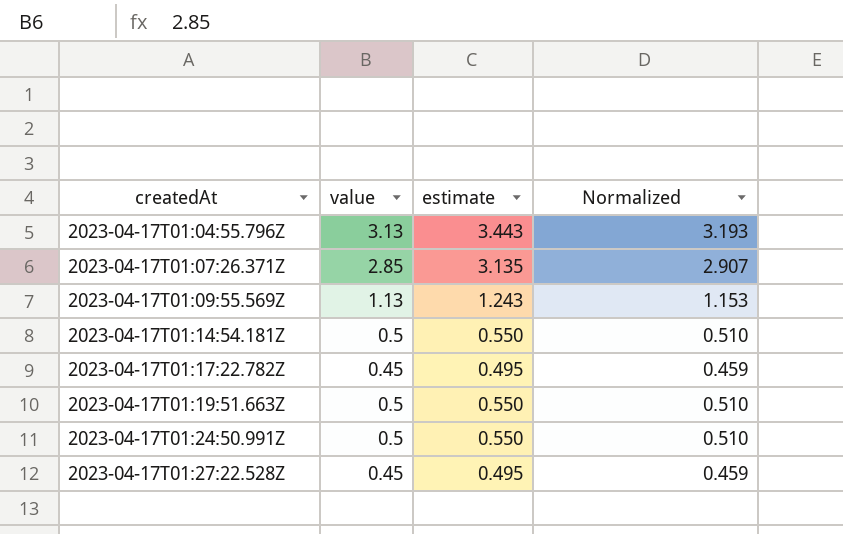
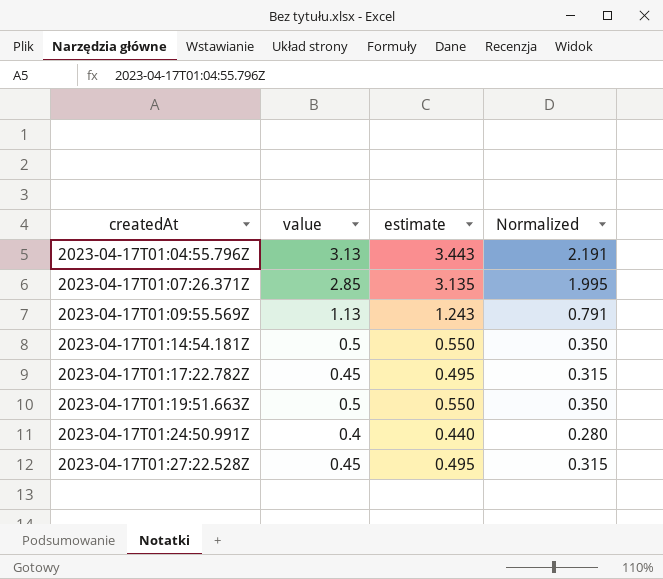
column Normalized | formula: [value] * 1.02 -> [value] * 0.7
2023-04-17T01:24:50.991Z | value: 0.5 -> 0.4
2023-04-17T01:24:50.991Z | estimate: 0.550 -> 0.440

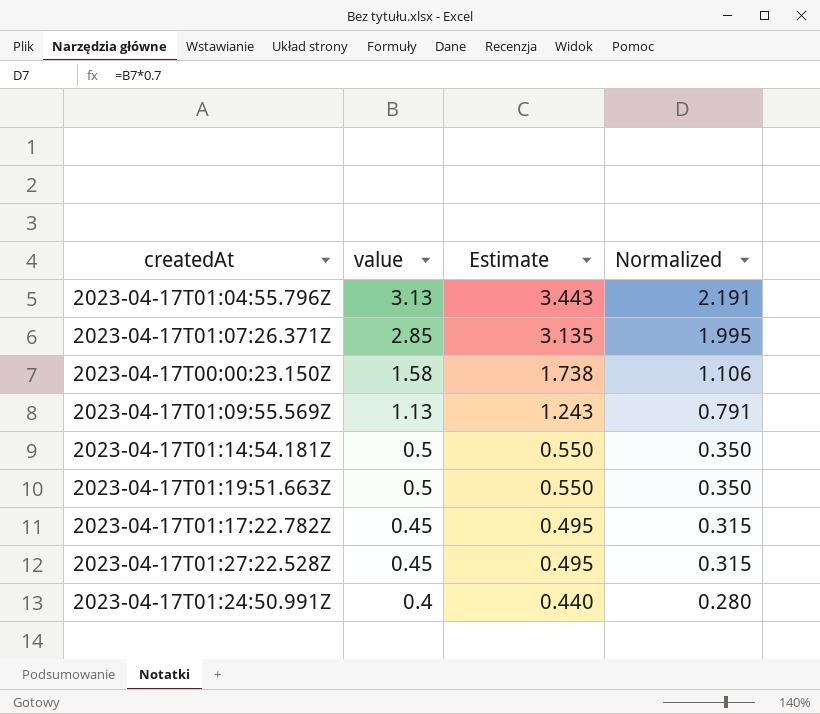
row order: createdAt ascending -> value descending
column name: estimate -> Estimate
row 2023-04-17T00:00:23.150Z: none -> 1.58 | 1.738 | 1.106

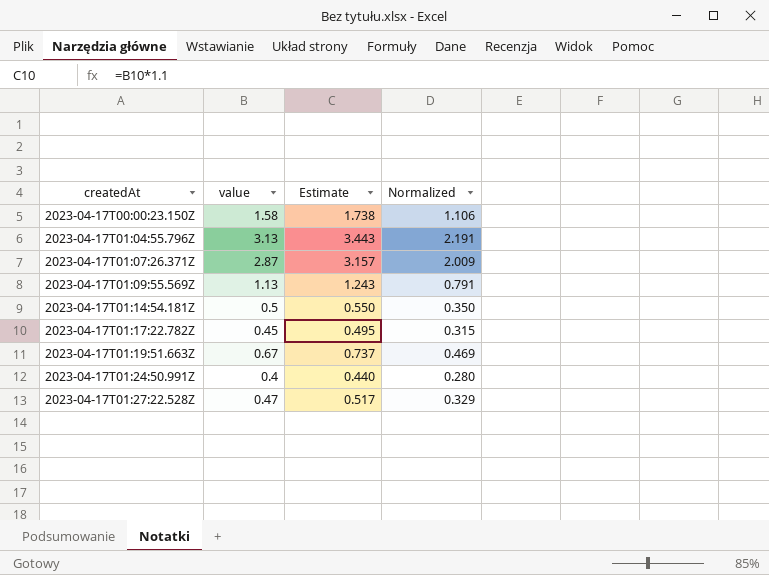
row order: value descending -> createdAt ascending
2023-04-17T01:07:26.371Z | value: 2.85 -> 2.87
2023-04-17T01:07:26.371Z | Estimate: 3.135 -> 3.157
2023-04-17T01:07:26.371Z | Normalized: 1.995 -> 2.009
2023-04-17T01:19:51.663Z | value: 0.5 -> 0.67
2023-04-17T01:19:51.663Z | Estimate: 0.550 -> 0.737
2023-04-17T01:19:51.663Z | Normalized: 0.350 -> 0.469
2023-04-17T01:27:22.528Z | value: 0.45 -> 0.47
2023-04-17T01:27:22.528Z | Estimate: 0.495 -> 0.517
2023-04-17T01:27:22.528Z | Normalized: 0.315 -> 0.329

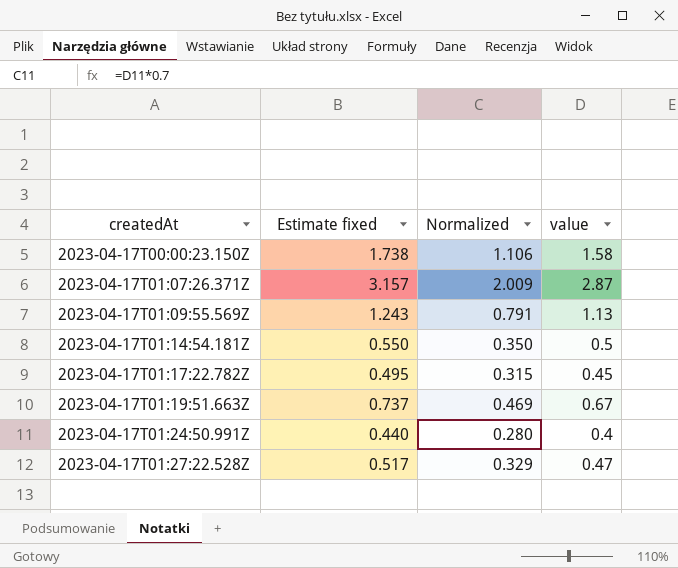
column name: Estimate -> Estimate fixed
column value | position: 2 -> 4
row 2023-04-17T01:04:55.796Z: 3.13 | 3.443 | 2.191 -> none

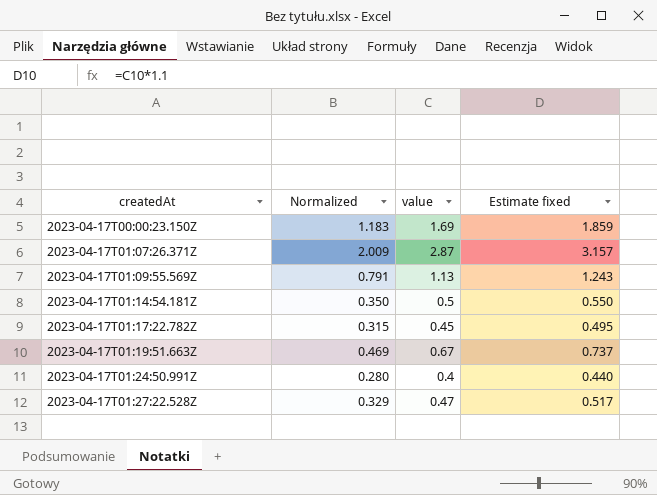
column Estimate fixed | position: 2 -> 4
2023-04-17T00:00:23.150Z | Normalized: 1.106 -> 1.183
2023-04-17T00:00:23.150Z | value: 1.58 -> 1.69
2023-04-17T00:00:23.150Z | Estimate fixed: 1.738 -> 1.859

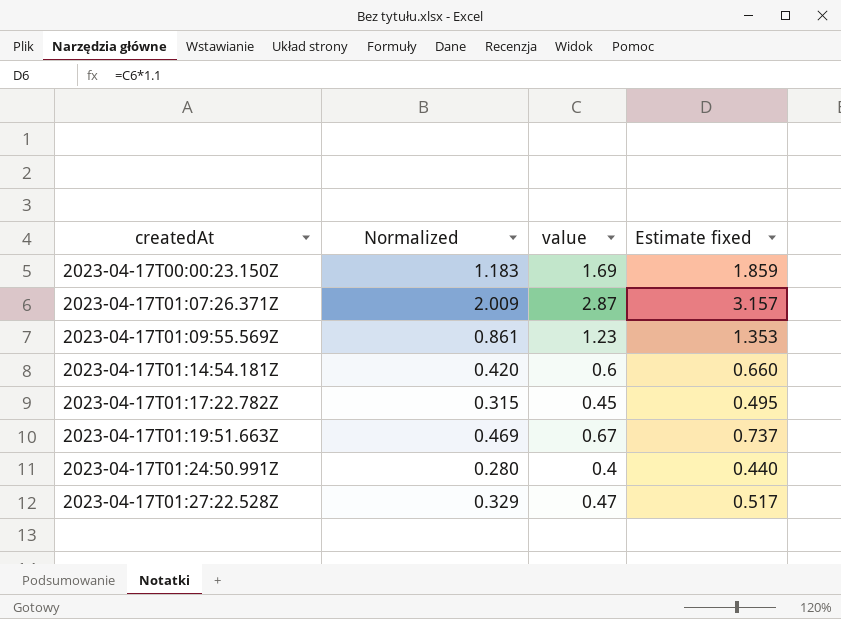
2023-04-17T01:09:55.569Z | Normalized: 0.791 -> 0.861
2023-04-17T01:09:55.569Z | value: 1.13 -> 1.23
2023-04-17T01:09:55.569Z | Estimate fixed: 1.243 -> 1.353
2023-04-17T01:14:54.181Z | Normalized: 0.350 -> 0.420
2023-04-17T01:14:54.181Z | value: 0.5 -> 0.6
2023-04-17T01:14:54.181Z | Estimate fixed: 0.550 -> 0.660

